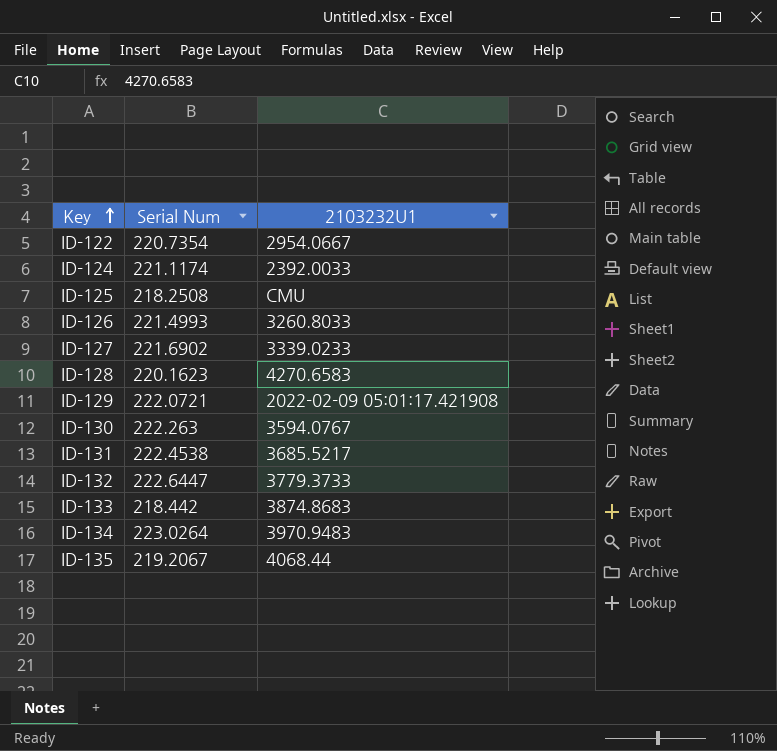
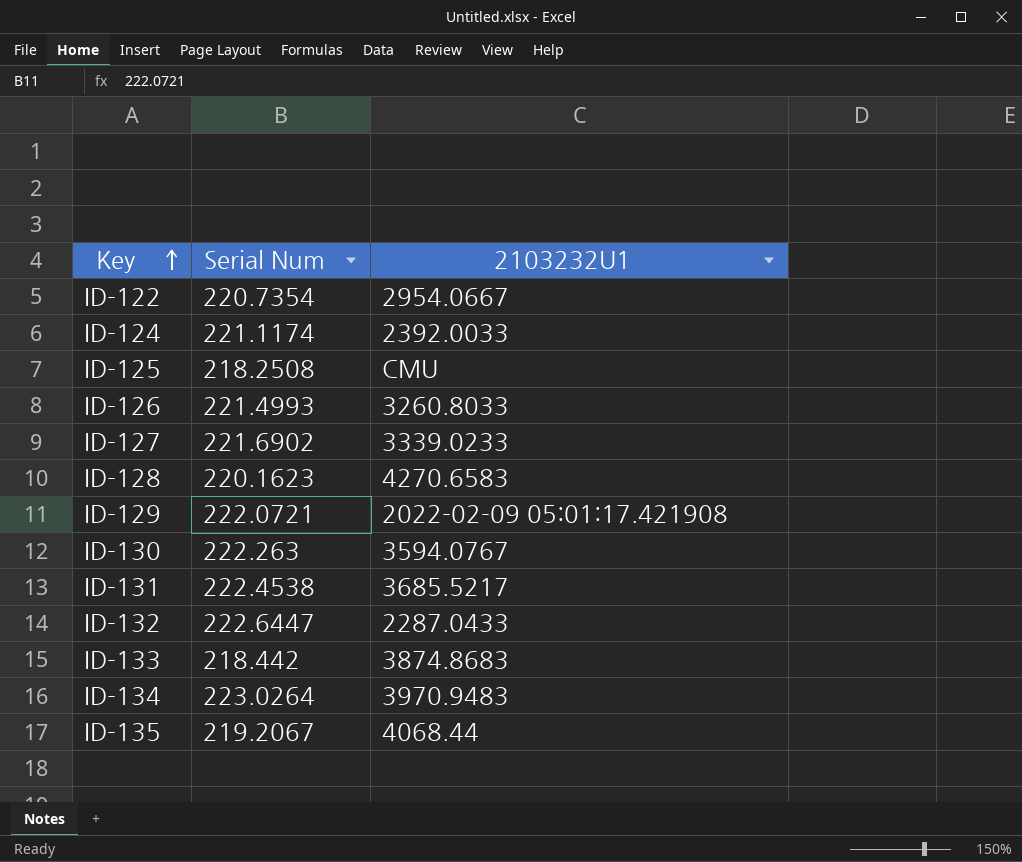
ID-132 | 2103232U1: 3779.3733 -> 2287.0433

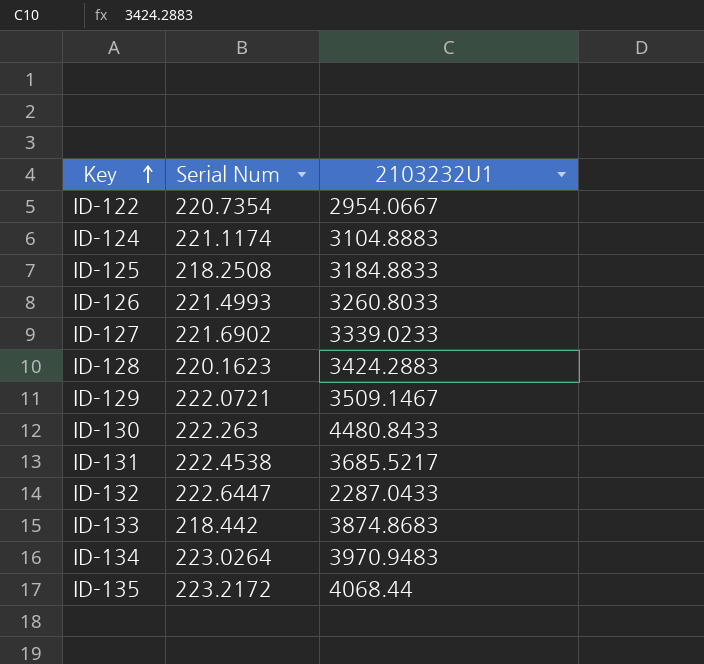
ID-124 | 2103232U1: 2392.0033 -> 3104.8883
ID-125 | 2103232U1: CMU -> 3184.8833
ID-128 | 2103232U1: 4270.6583 -> 3424.2883
ID-129 | 2103232U1: 2022-02-09 05:01:17.421908 -> 3509.1467
ID-130 | 2103232U1: 3594.0767 -> 4480.8433
ID-135 | Serial Num: 219.2067 -> 223.2172

